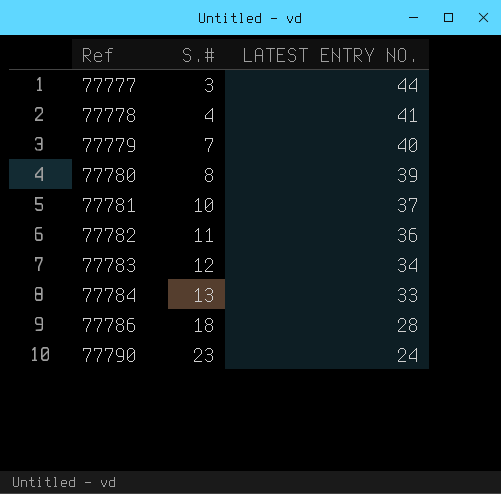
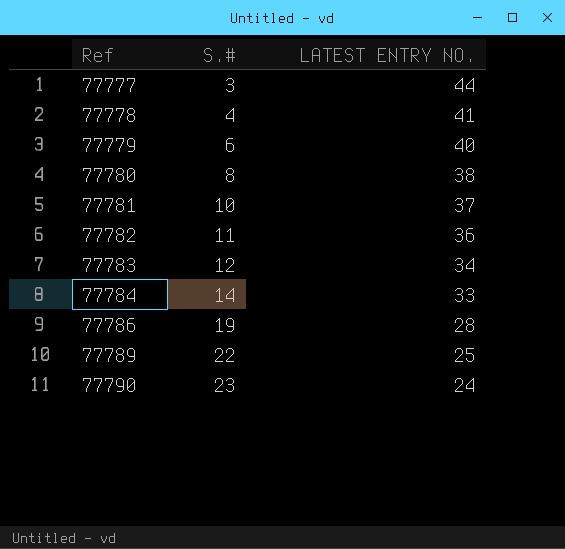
77779 | S.#: 7 -> 6
77780 | LATEST ENTRY NO.: 39 -> 38
77784 | S.#: 13 -> 14
77786 | S.#: 18 -> 19
row 77789: none -> 22 | 25

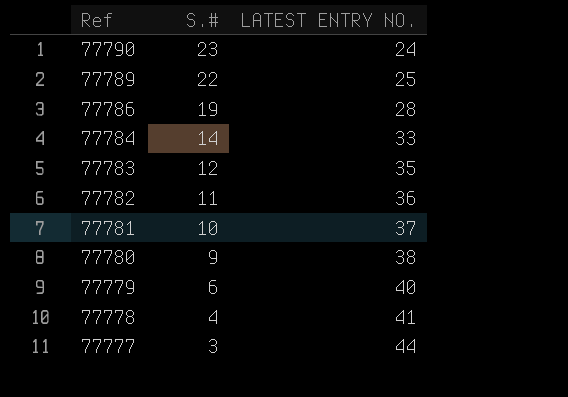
row order: Ref ascending -> Ref descending
77783 | LATEST ENTRY NO.: 34 -> 35
77780 | S.#: 8 -> 9

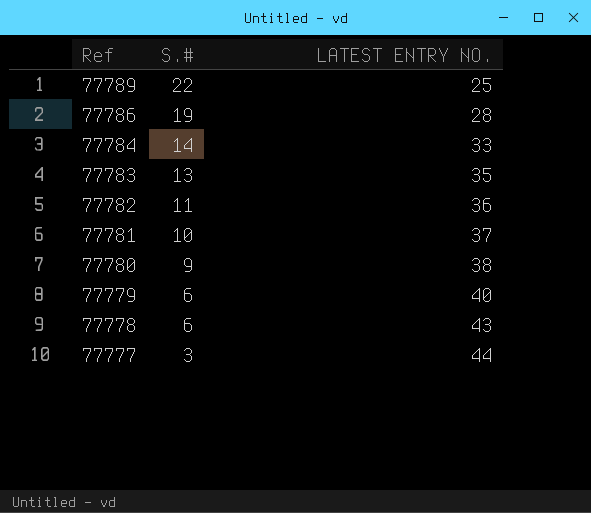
row 77790: 23 | 24 -> none
77783 | S.#: 12 -> 13
77778 | S.#: 4 -> 6
77778 | LATEST ENTRY NO.: 41 -> 43

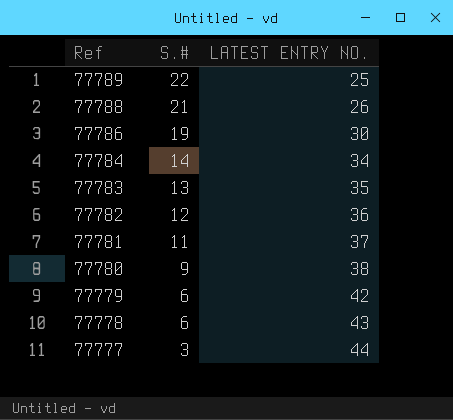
row 77788: none -> 21 | 26
77786 | LATEST ENTRY NO.: 28 -> 30
77784 | LATEST ENTRY NO.: 33 -> 34
77782 | S.#: 11 -> 12
77781 | S.#: 10 -> 11
77779 | LATEST ENTRY NO.: 40 -> 42

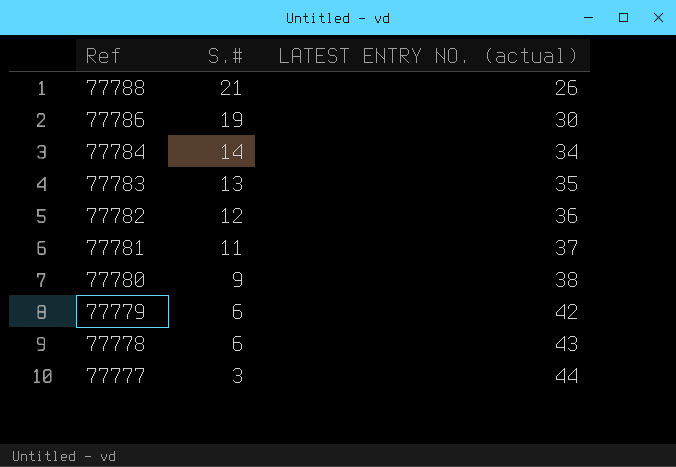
column name: LATEST ENTRY NO. -> LATEST ENTRY NO. (actual)
row 77789: 22 | 25 -> none

